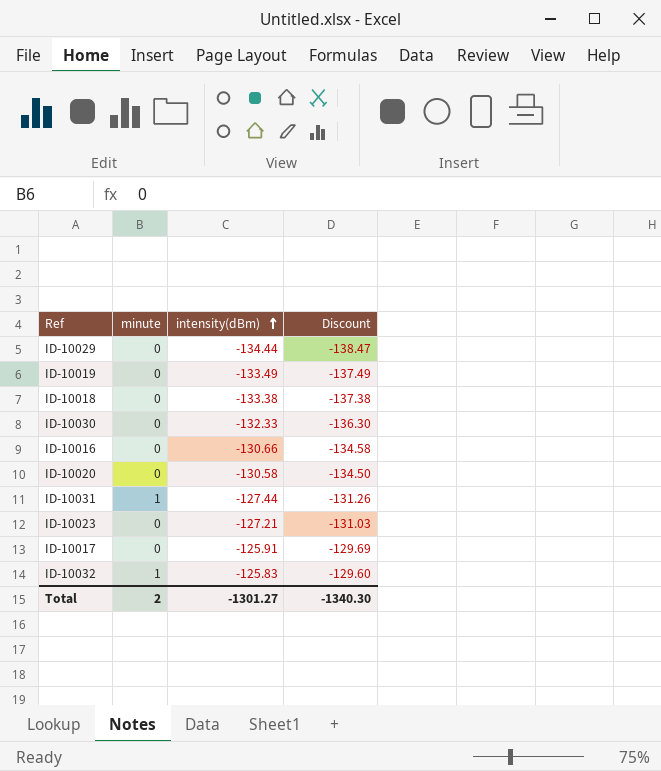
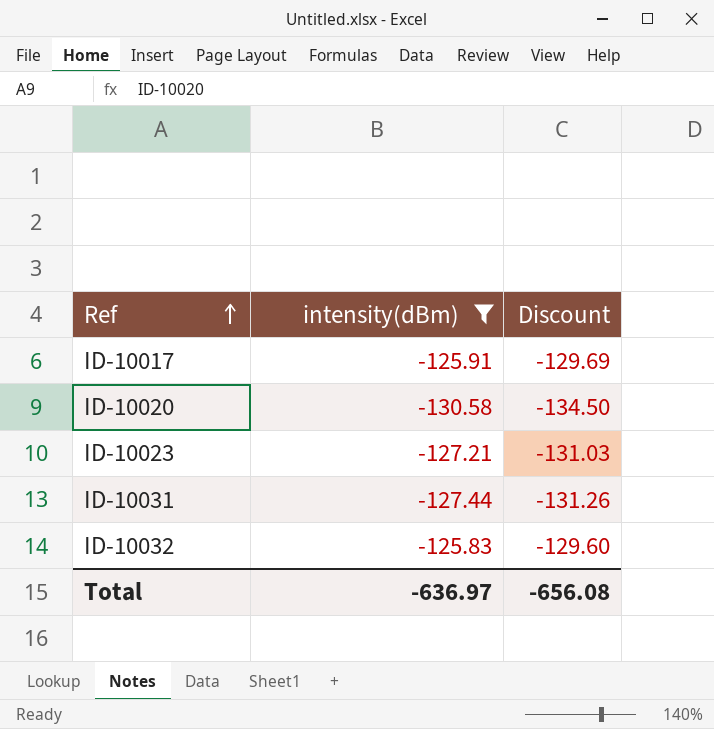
filter: none -> intensity(dBm) >= -130.58
row order: intensity(dBm) ascending -> Ref ascending
column minute | position: 2 -> none
Total | intensity(dBm): -1301.27 -> -636.97
Total | Discount: -1340.30 -> -656.08

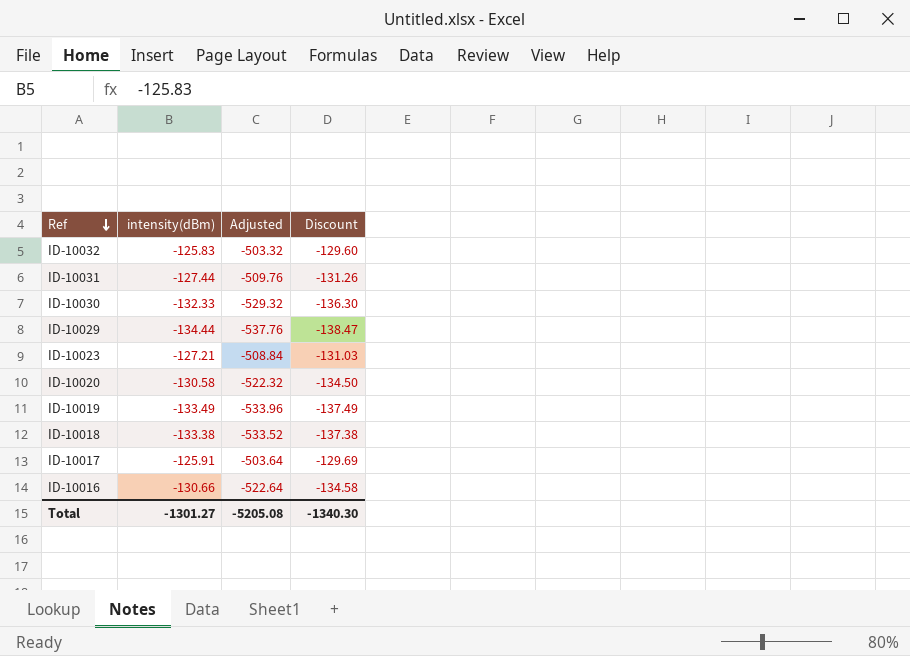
filter: intensity(dBm) >= -130.58 -> none
row order: Ref ascending -> Ref descending
column Adjusted | formula: none -> [intensity(dBm)] * 4
Total | intensity(dBm): -636.97 -> -1301.27
Total | Discount: -656.08 -> -1340.30

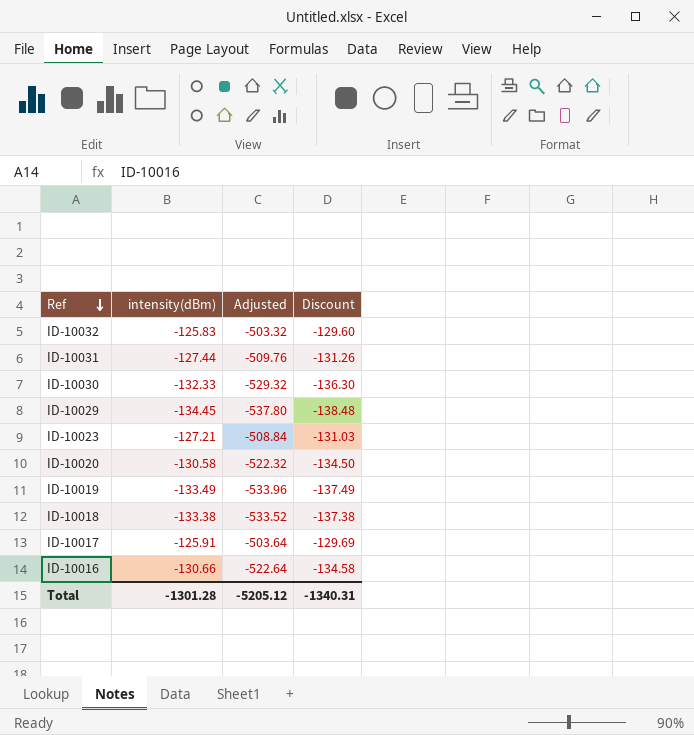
ID-10029 | intensity(dBm): -134.44 -> -134.45
ID-10029 | Adjusted: -537.76 -> -537.80
ID-10029 | Discount: -138.47 -> -138.48
Total | intensity(dBm): -1301.27 -> -1301.28
Total | Adjusted: -5205.08 -> -5205.12
Total | Discount: -1340.30 -> -1340.31

